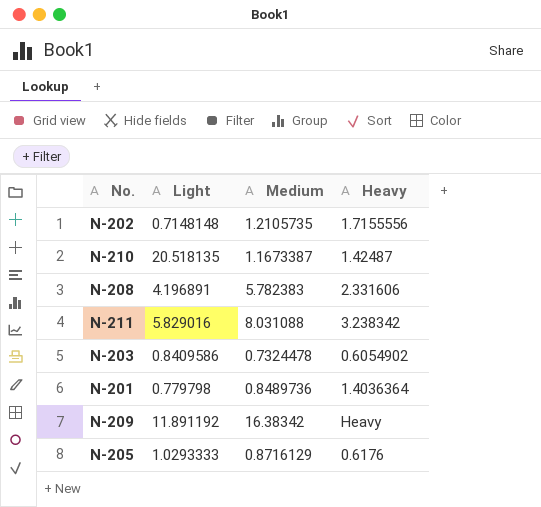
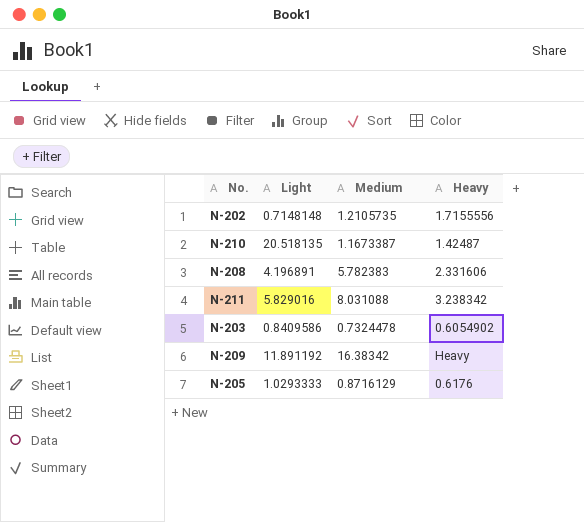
row N-201: 0.779798 | 0.8489736 | 1.4036364 -> none

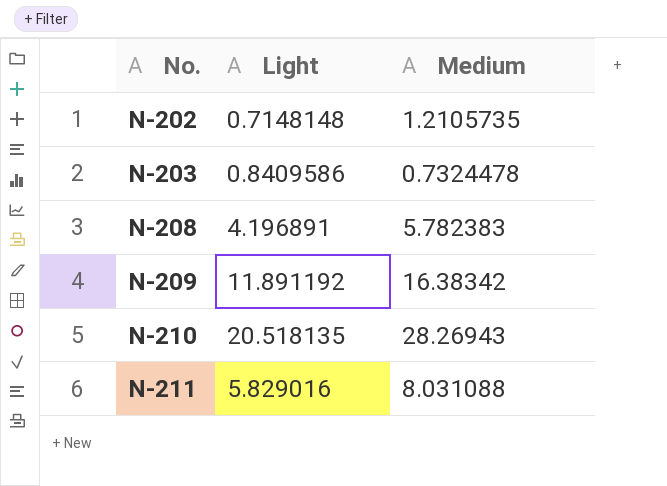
row order: none -> No. ascending
column Heavy | position: 4 -> none
row N-205: 1.0293333 | 0.8716129 | 0.6176 -> none
N-210 | Medium: 1.1673387 -> 28.26943

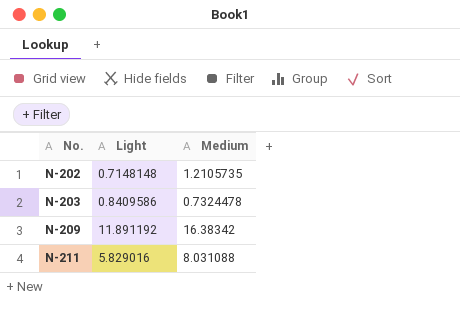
row N-208: 4.196891 | 5.782383 -> none
row N-210: 20.518135 | 28.26943 -> none

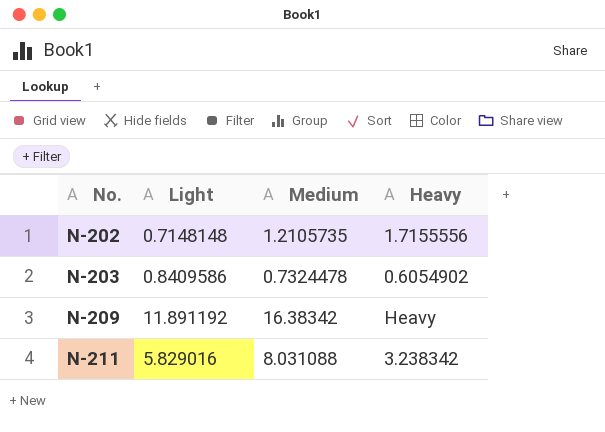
column Heavy | position: none -> 4

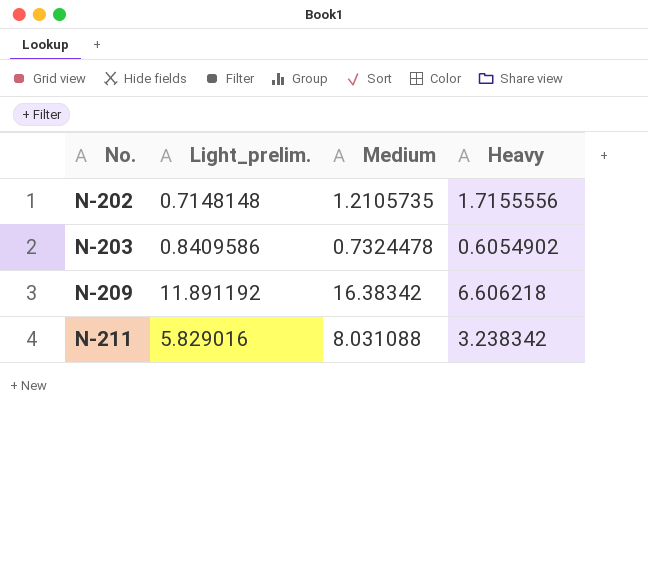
column name: Light -> Light_prelim.
N-209 | Heavy: Heavy -> 6.606218

